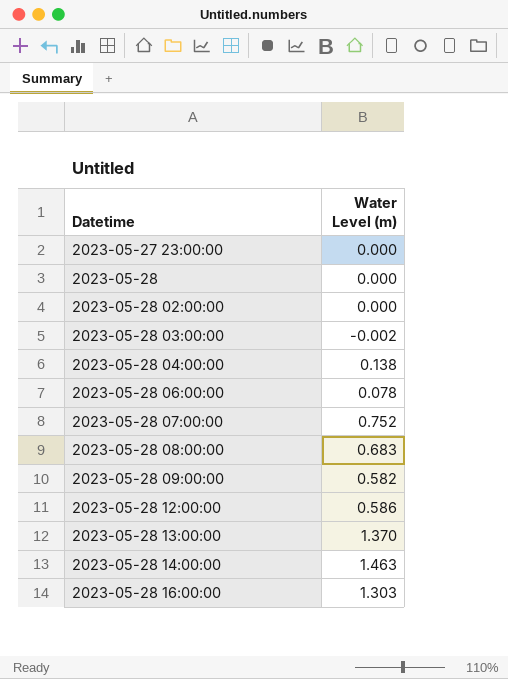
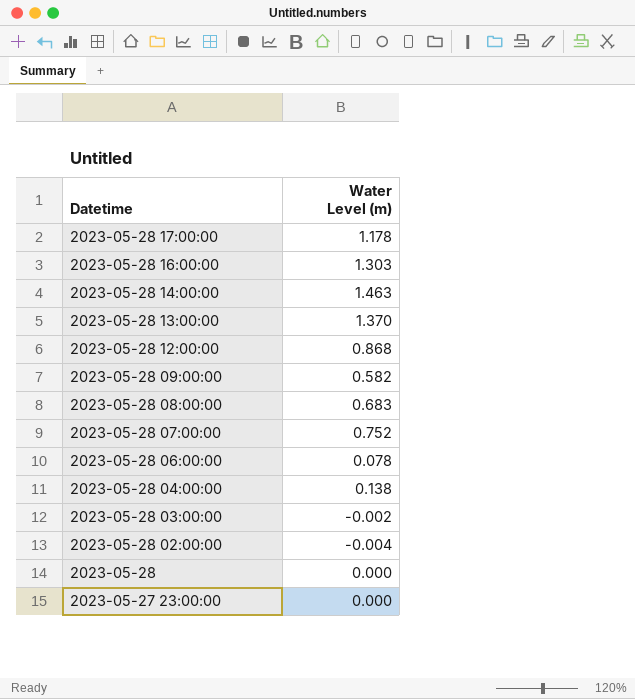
row order: Datetime ascending -> Datetime descending
row 2023-05-28 17:00:00: none -> 1.178
2023-05-28 12:00:00 | Water Level (m): 0.586 -> 0.868
2023-05-28 02:00:00 | Water Level (m): 0.000 -> -0.004

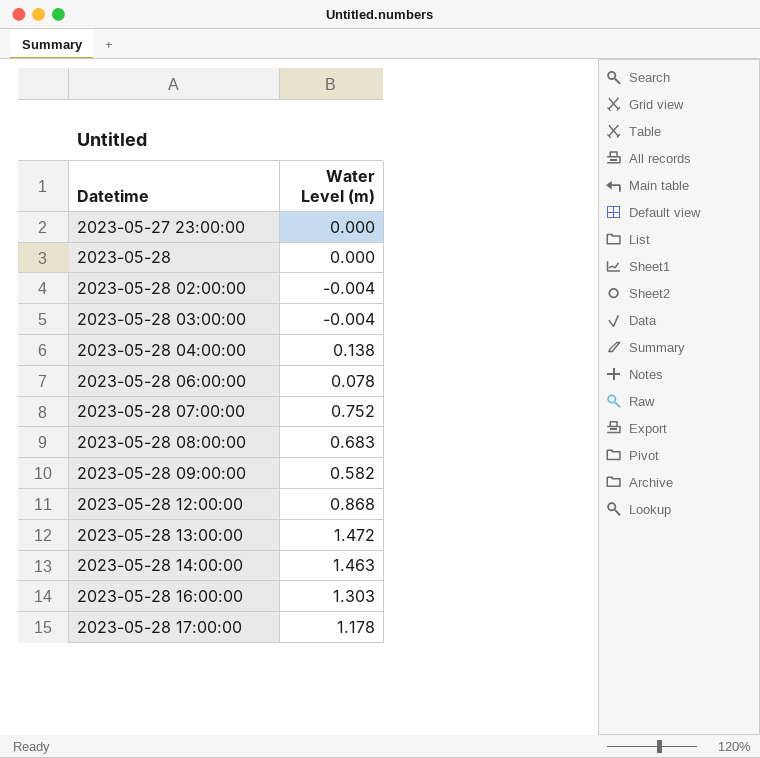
row order: Datetime descending -> Datetime ascending
2023-05-28 03:00:00 | Water Level (m): -0.002 -> -0.004
2023-05-28 13:00:00 | Water Level (m): 1.370 -> 1.472

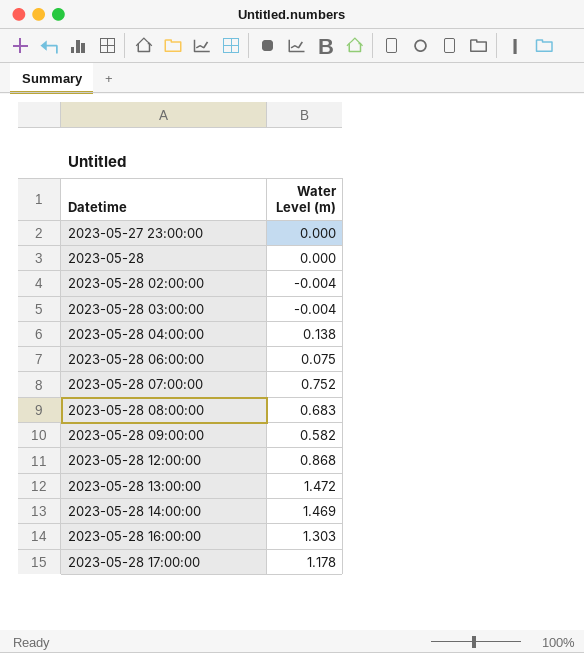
2023-05-28 06:00:00 | Water Level (m): 0.078 -> 0.075
2023-05-28 14:00:00 | Water Level (m): 1.463 -> 1.469

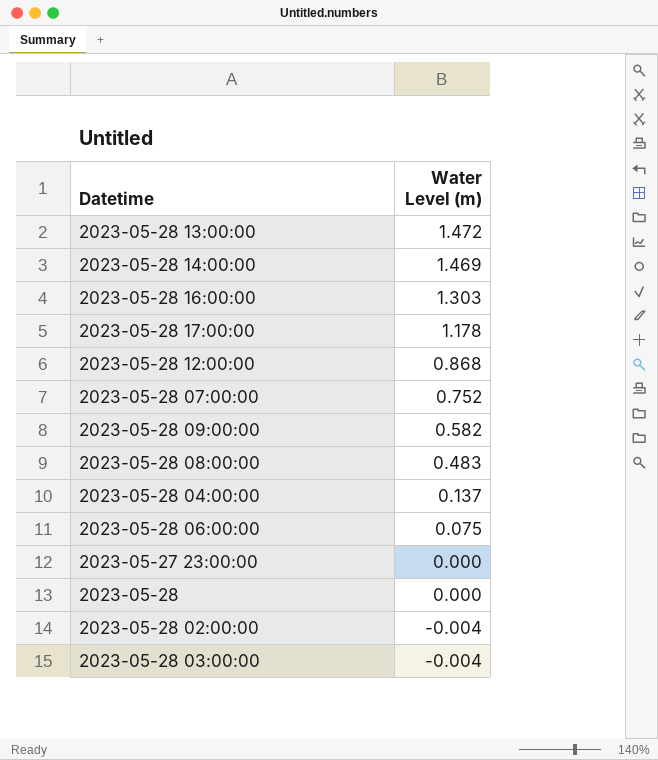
row order: Datetime ascending -> Water Level (m) descending
2023-05-28 08:00:00 | Water Level (m): 0.683 -> 0.483
2023-05-28 04:00:00 | Water Level (m): 0.138 -> 0.137

